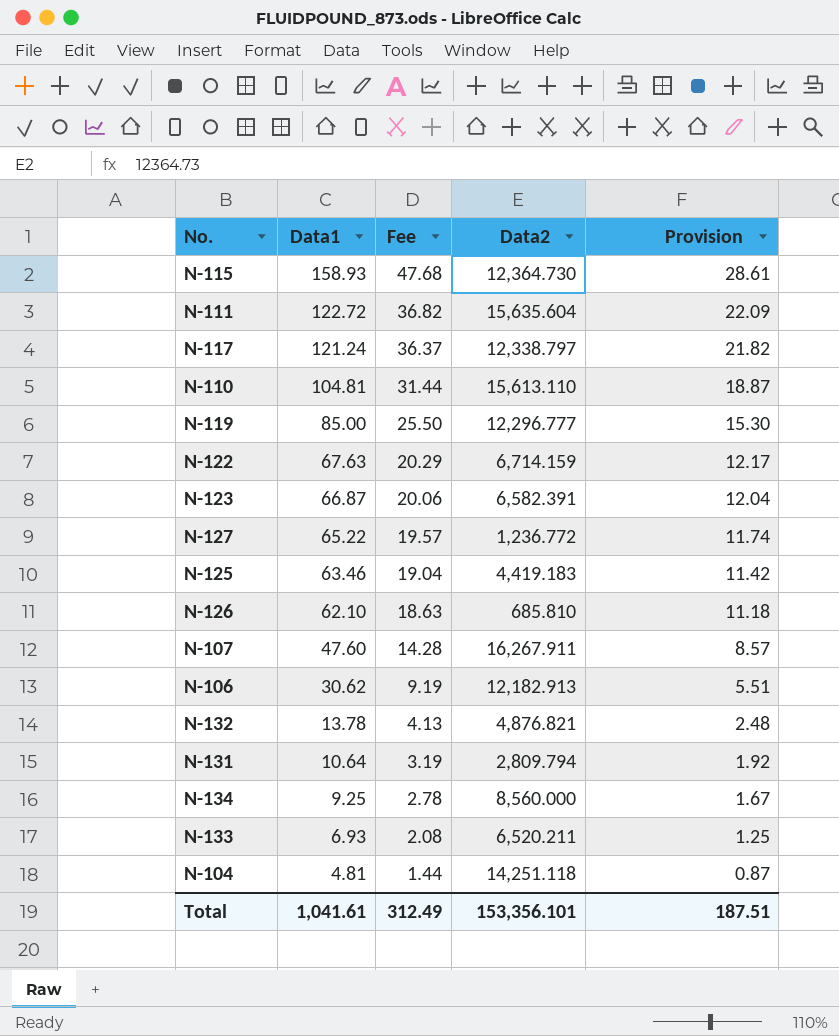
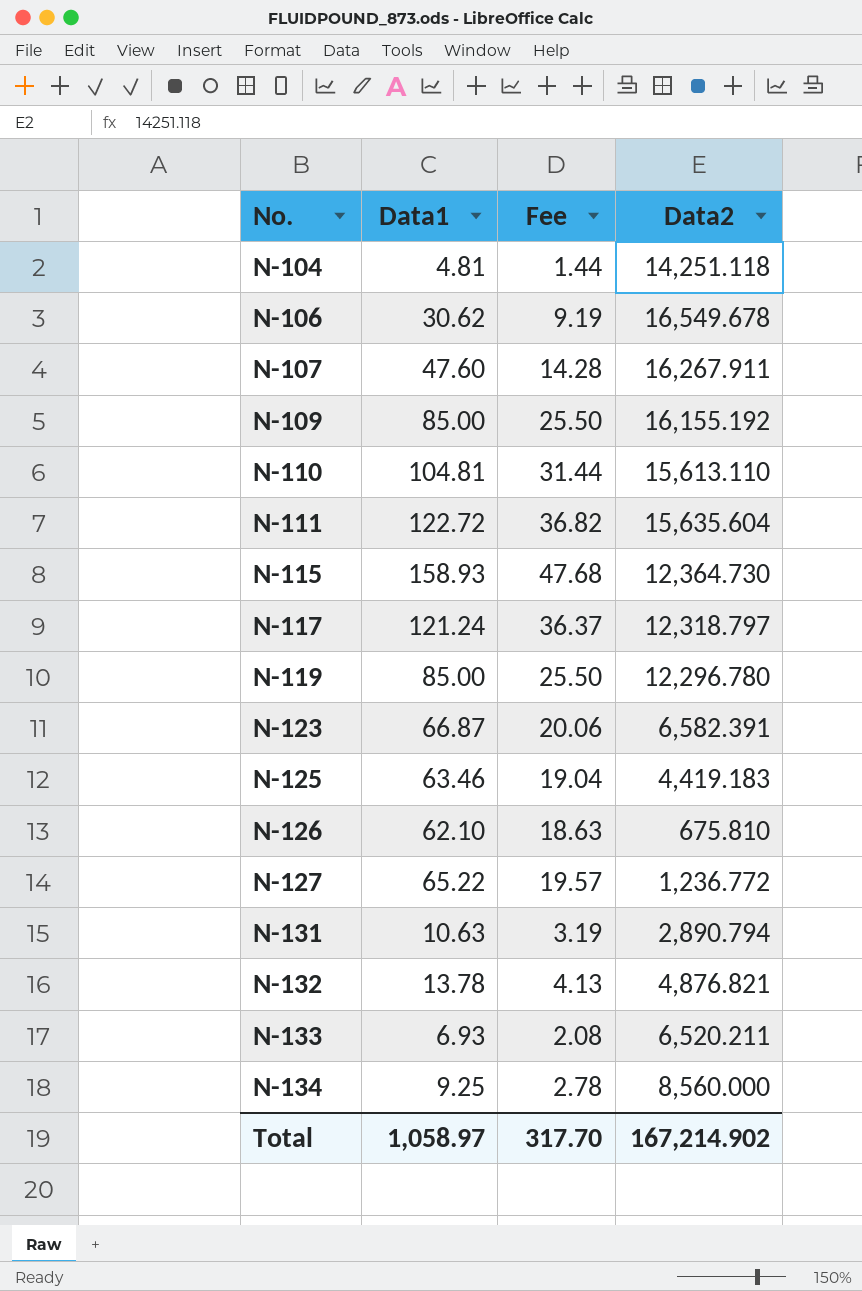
row order: Data1 descending -> No. ascending
column Provision | formula: [Data1] * 0.18 -> none
row N-122: 67.63 | 20.29 | 6,714.159 | 12.17 -> none
N-106 | Data2: 12,182.913 -> 16,549.678
row N-109: none -> 85.00 | 25.50 | 16,155.192
N-117 | Data2: 12,338.797 -> 12,318.797
N-119 | Data2: 12,296.777 -> 12,296.780
N-126 | Data2: 685.810 -> 675.810
N-131 | Data1: 10.64 -> 10.63
N-131 | Data2: 2,809.794 -> 2,890.794
Total | Data1: 1,041.61 -> 1,058.97
Total | Fee: 312.49 -> 317.70
Total | Data2: 153,356.101 -> 167,214.902

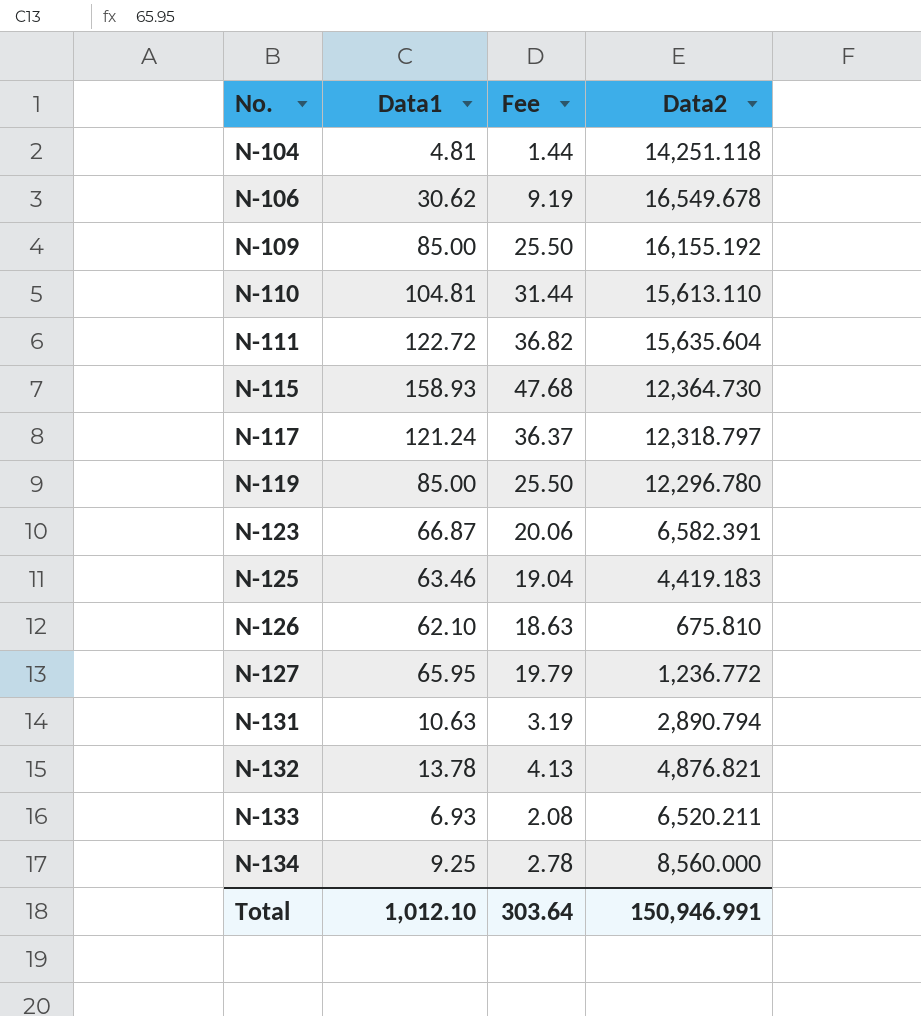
row N-107: 47.60 | 14.28 | 16,267.911 -> none
N-127 | Data1: 65.22 -> 65.95
N-127 | Fee: 19.57 -> 19.79
Total | Data1: 1,058.97 -> 1,012.10
Total | Fee: 317.70 -> 303.64
Total | Data2: 167,214.902 -> 150,946.991

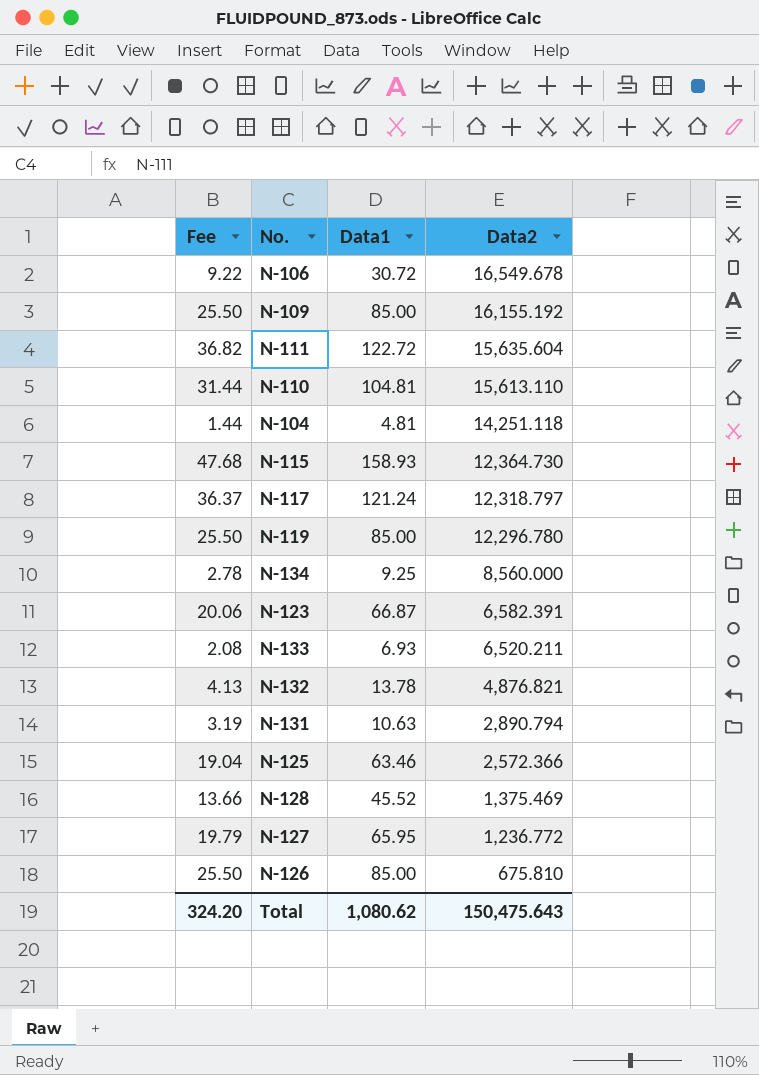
row order: No. ascending -> Data2 descending
column Fee | position: 3 -> 1
N-106 | Fee: 9.19 -> 9.22
N-106 | Data1: 30.62 -> 30.72
N-125 | Data2: 4,419.183 -> 2,572.366
row N-128: none -> 13.66 | 45.52 | 1,375.469
N-126 | Fee: 18.63 -> 25.50
N-126 | Data1: 62.10 -> 85.00
Total | Fee: 303.64 -> 324.20
Total | Data1: 1,012.10 -> 1,080.62
Total | Data2: 150,946.991 -> 150,475.643

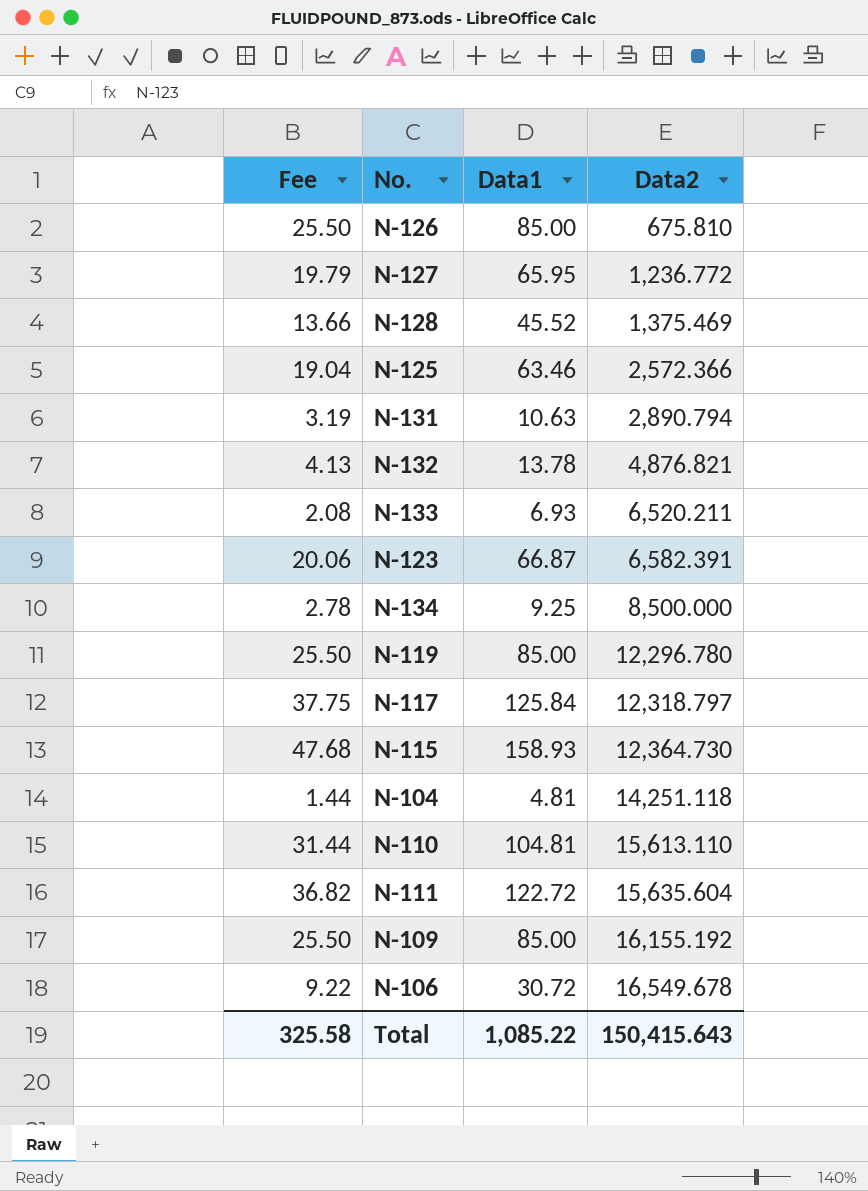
row order: Data2 descending -> Data2 ascending
N-134 | Data2: 8,560.000 -> 8,500.000
N-117 | Fee: 36.37 -> 37.75
N-117 | Data1: 121.24 -> 125.84
Total | Fee: 324.20 -> 325.58
Total | Data1: 1,080.62 -> 1,085.22
Total | Data2: 150,475.643 -> 150,415.643

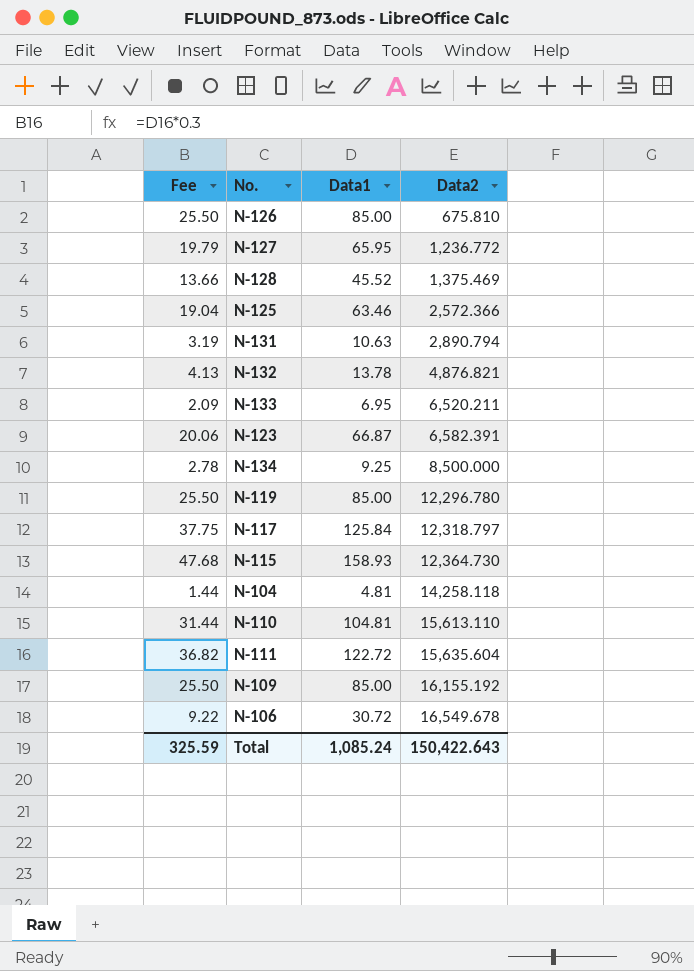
N-133 | Fee: 2.08 -> 2.09
N-133 | Data1: 6.93 -> 6.95
N-104 | Data2: 14,251.118 -> 14,258.118
Total | Fee: 325.58 -> 325.59
Total | Data1: 1,085.22 -> 1,085.24
Total | Data2: 150,415.643 -> 150,422.643

